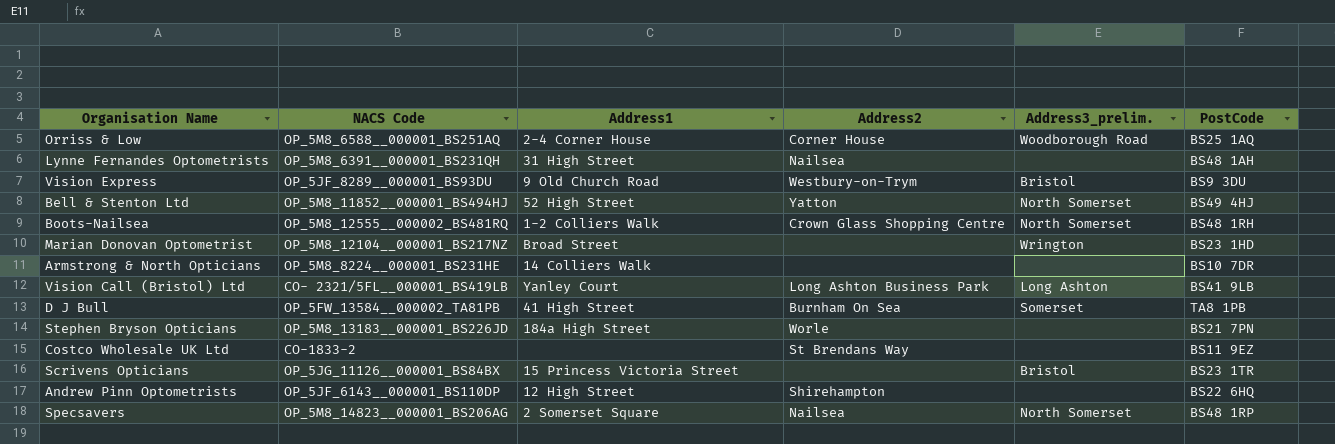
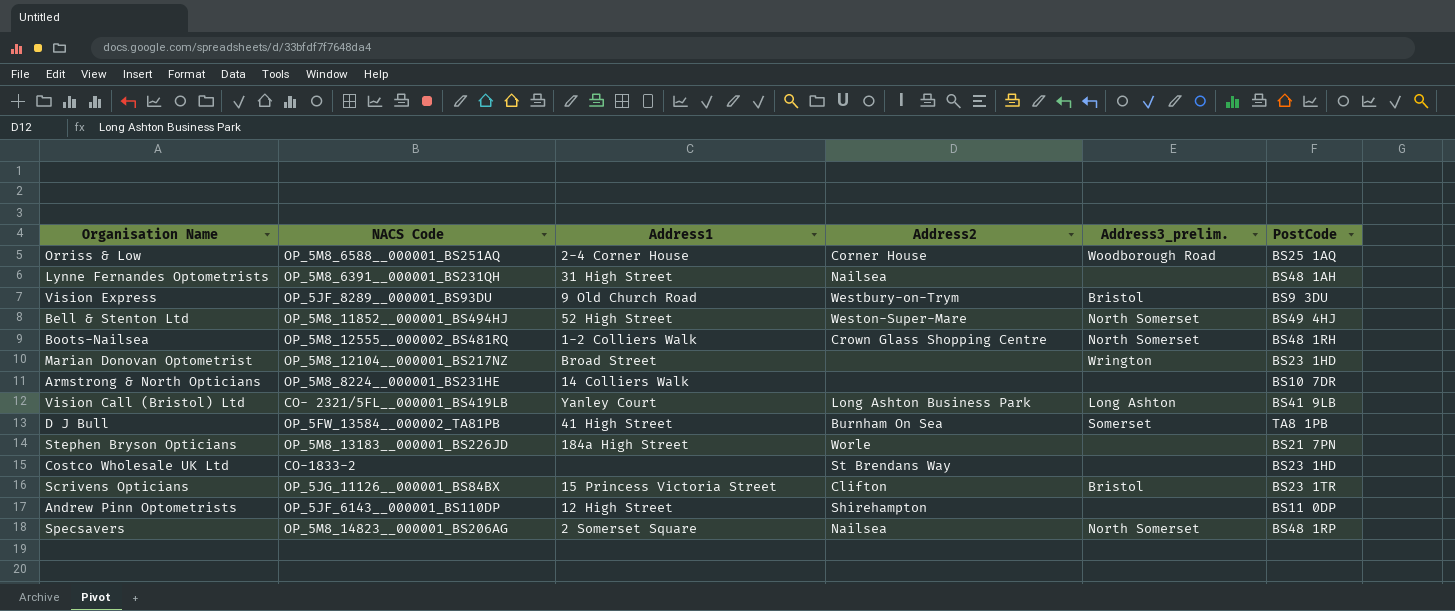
Bell & Stenton Ltd | Address2: Yatton -> Weston-Super-Mare
Costco Wholesale UK Ltd | PostCode: BS11 9EZ -> BS23 1HD
Scrivens Opticians | Address2: none -> Clifton
Andrew Pinn Optometrists | PostCode: BS22 6HQ -> BS11 0DP

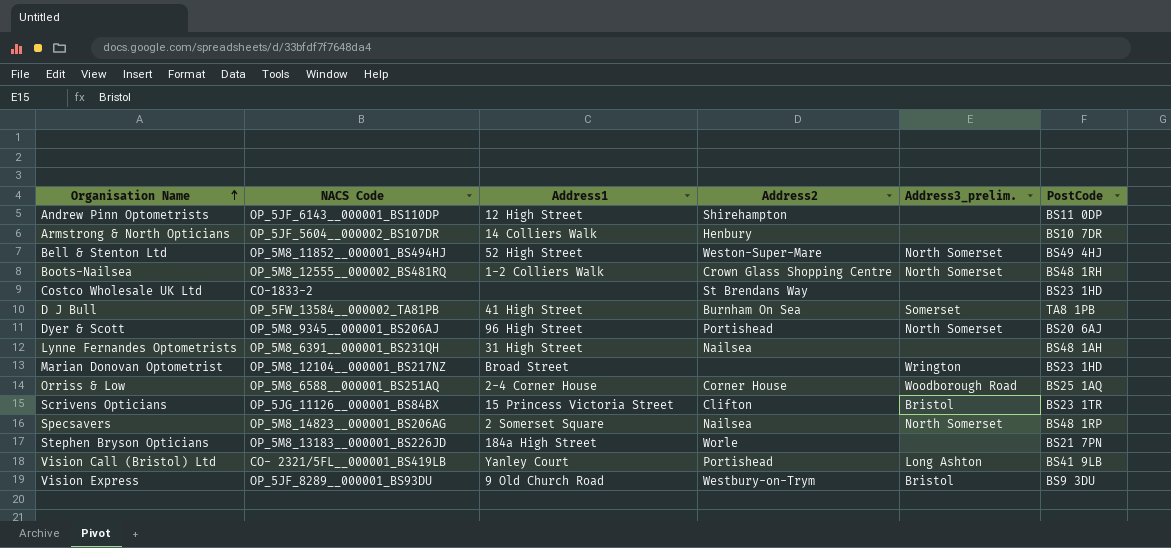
row order: none -> Organisation Name ascending
Armstrong & North Opticians | NACS Code: OP_5M8_8224__000001_BS231HE -> OP_5JF_5604__000002_BS107DR
Armstrong & North Opticians | Address2: none -> Henbury
row Dyer & Scott: none -> OP_5M8_9345__000001_BS206AJ | 96 High Street | Portishead | North Somerset | BS20 6AJ
Vision Call (Bristol) Ltd | Address2: Long Ashton Business Park -> Portishead

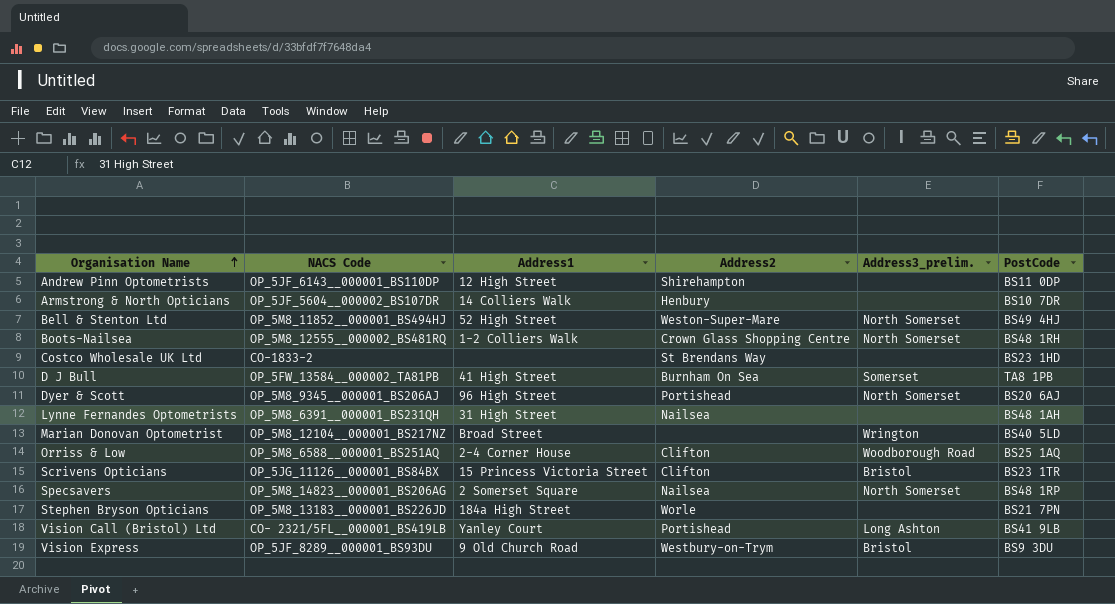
Marian Donovan Optometrist | PostCode: BS23 1HD -> BS40 5LD
Orriss & Low | Address2: Corner House -> Clifton

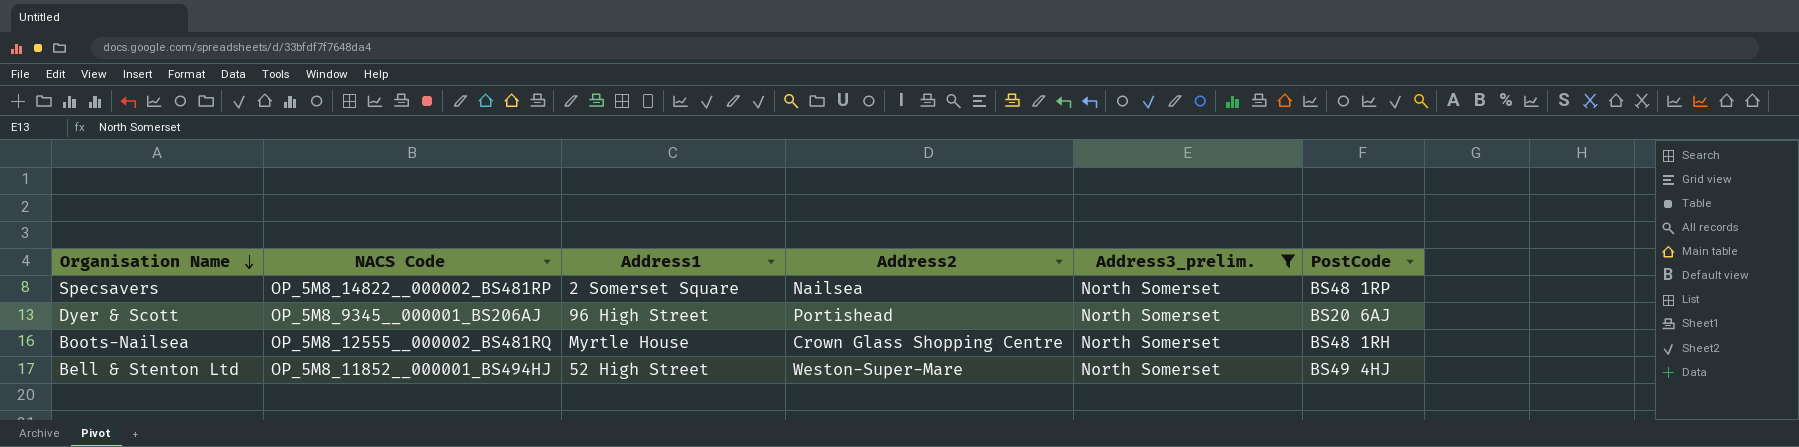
filter: none -> Address3_prelim. = North Somerset
row order: Organisation Name ascending -> Organisation Name descending
Specsavers | NACS Code: OP_5M8_14823__000001_BS206AG -> OP_5M8_14822__000002_BS481RP
Boots-Nailsea | Address1: 1-2 Colliers Walk -> Myrtle House

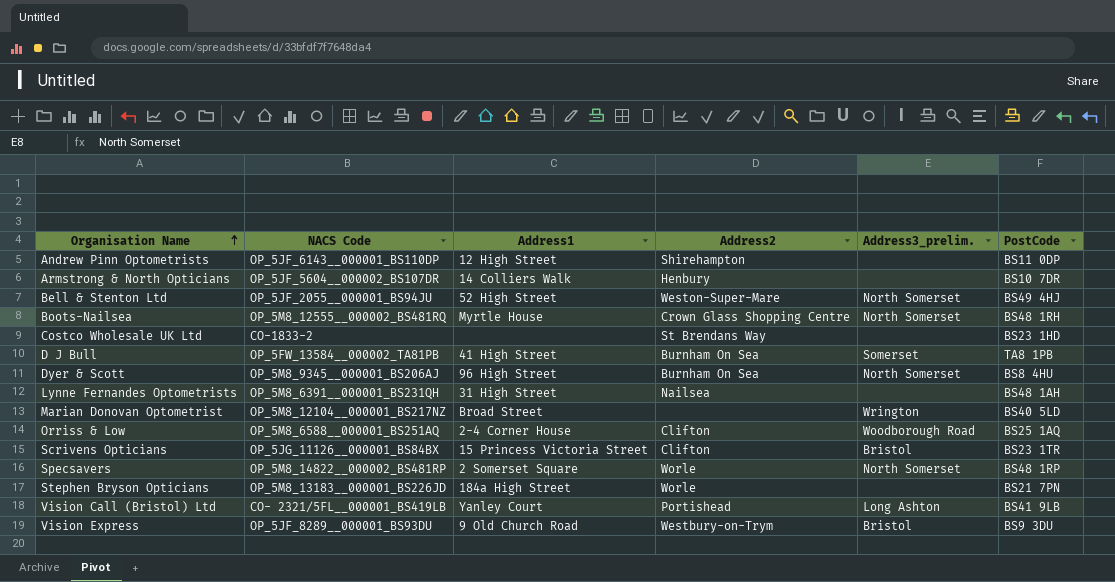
filter: Address3_prelim. = North Somerset -> none
row order: Organisation Name descending -> Organisation Name ascending
Bell & Stenton Ltd | NACS Code: OP_5M8_11852__000001_BS494HJ -> OP_5JF_2055__000001_BS94JU
Dyer & Scott | Address2: Portishead -> Burnham On Sea
Dyer & Scott | PostCode: BS20 6AJ -> BS8 4HU
Specsavers | Address2: Nailsea -> Worle

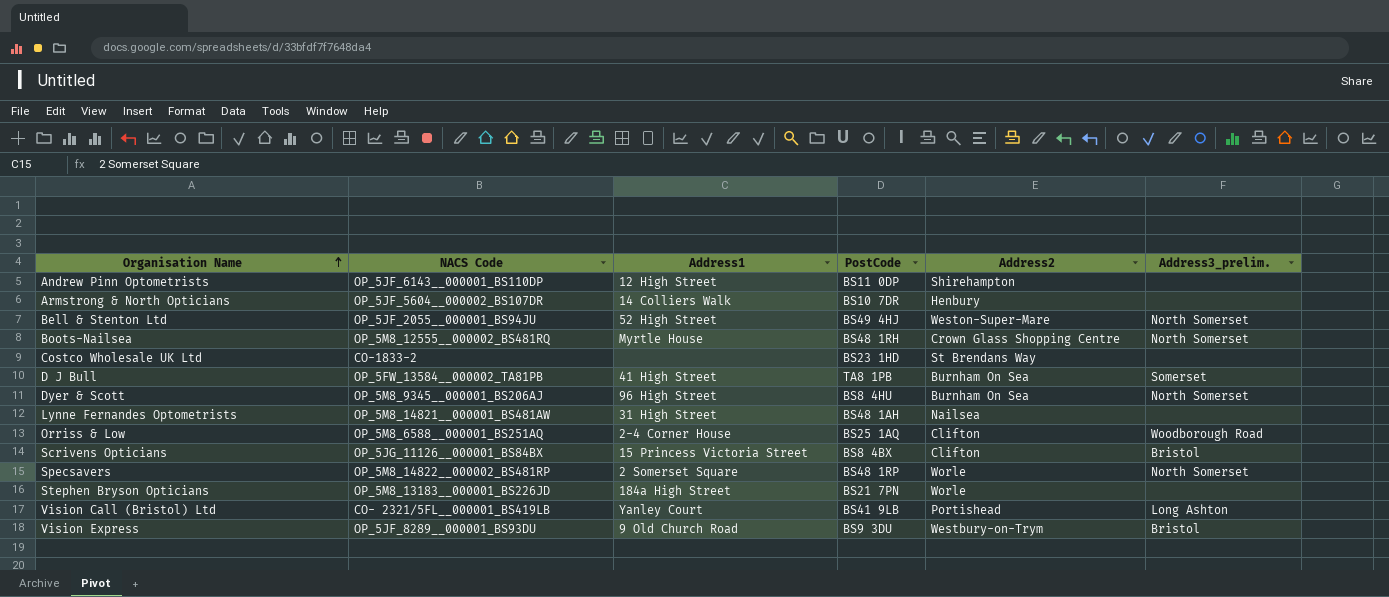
column PostCode | position: 6 -> 4
row Marian Donovan Optometrist: OP_5M8_12104__000001_BS217NZ | Broad Street | none | Wrington | BS40 5LD -> none
Lynne Fernandes Optometrists | NACS Code: OP_5M8_6391__000001_BS231QH -> OP_5M8_14821__000001_BS481AW
Scrivens Opticians | PostCode: BS23 1TR -> BS8 4BX

